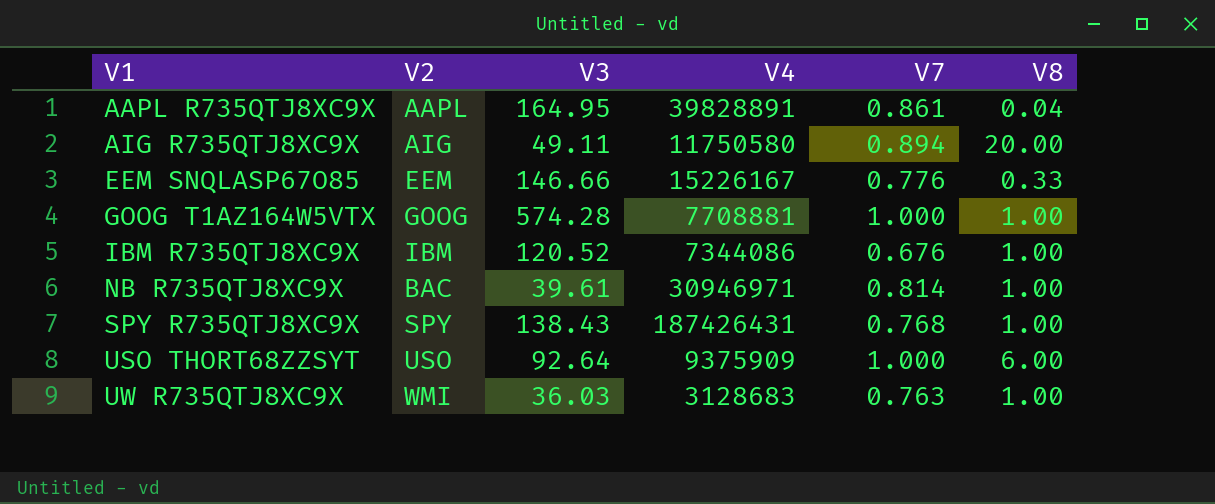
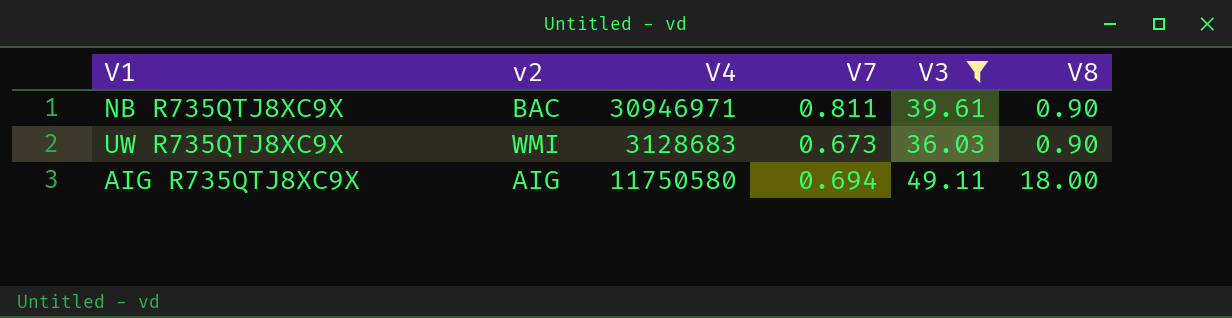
filter: none -> V3 <= 49.11
row order: V1 ascending -> V8 ascending
column name: V2 -> v2
column V3 | position: 3 -> 5
NB R735QTJ8XC9X | V7: 0.814 -> 0.811
NB R735QTJ8XC9X | V8: 1.00 -> 0.90
UW R735QTJ8XC9X | V7: 0.763 -> 0.673
UW R735QTJ8XC9X | V8: 1.00 -> 0.90
AIG R735QTJ8XC9X | V7: 0.894 -> 0.694
AIG R735QTJ8XC9X | V8: 20.00 -> 18.00

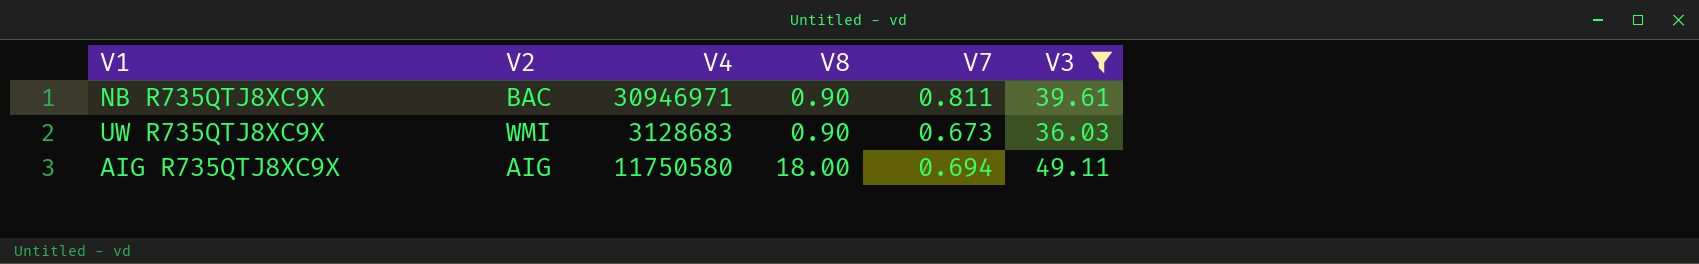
column name: v2 -> V2
column V8 | position: 6 -> 4

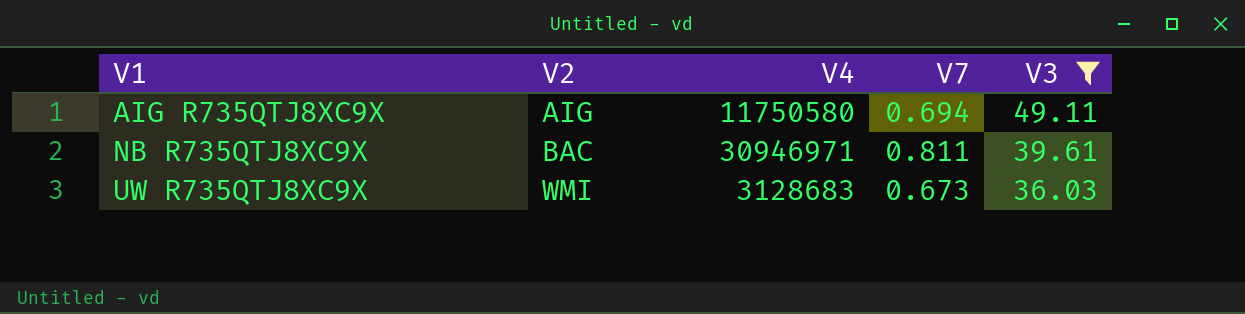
row order: V8 ascending -> V1 ascending
column V8 | position: 4 -> none

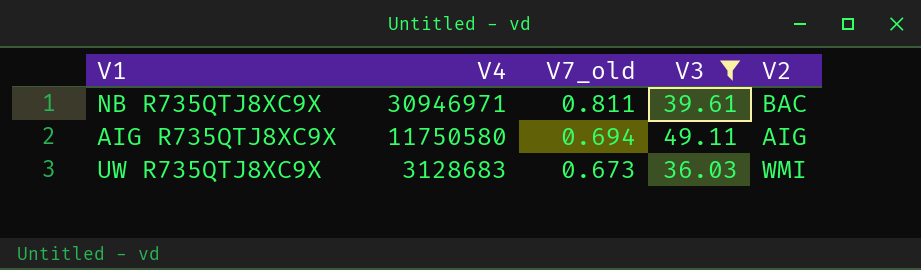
row order: V1 ascending -> V4 descending
column name: V7 -> V7_old
column V2 | position: 2 -> 5

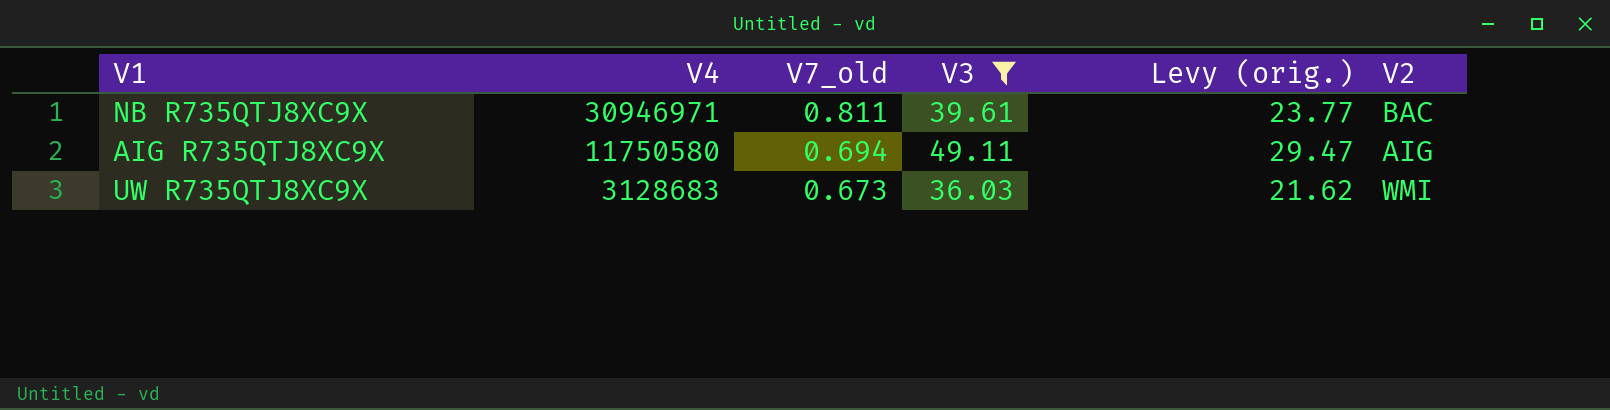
column Levy (orig.) | formula: none -> [V3] * 0.6

